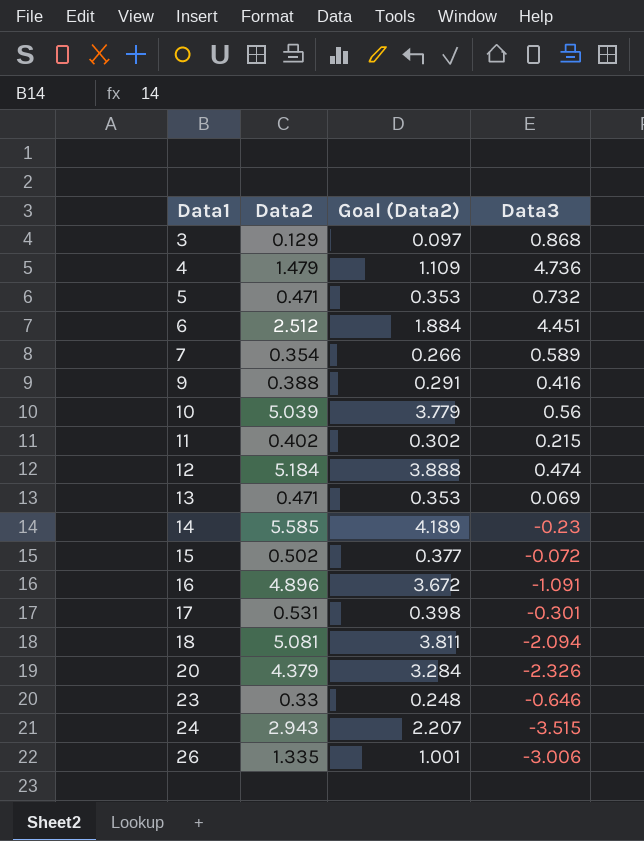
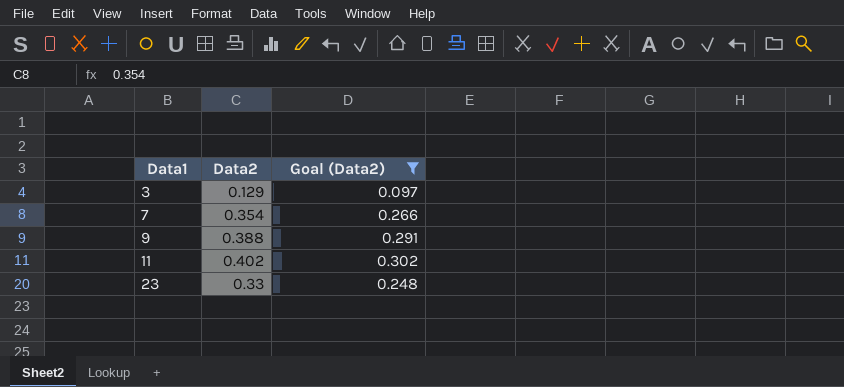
filter: none -> Goal (Data2) <= 0.302
column Data3 | position: 4 -> none

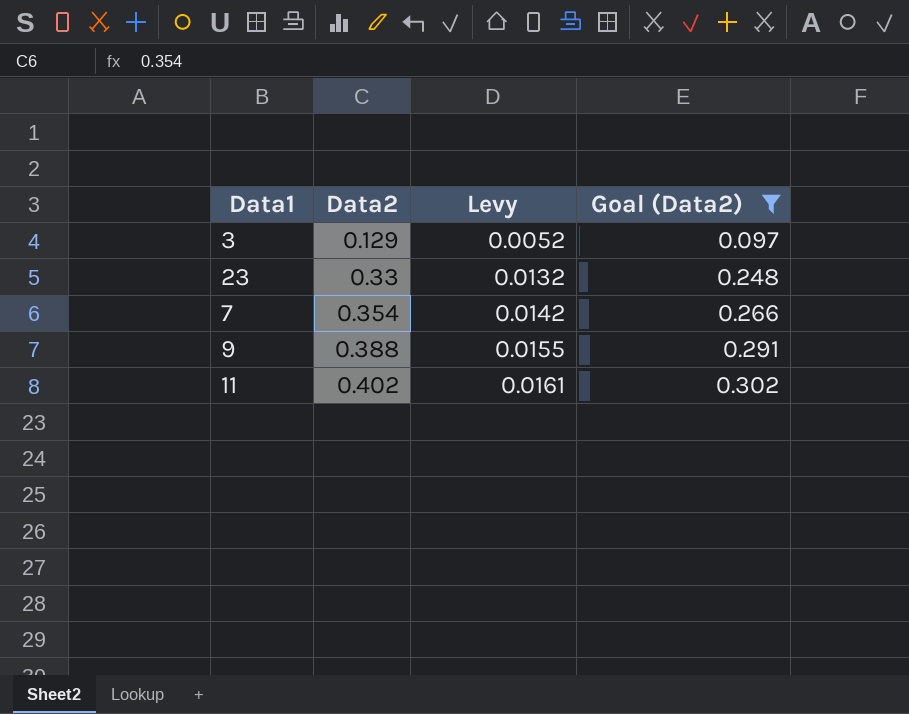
row order: Data1 ascending -> Data2 ascending
column Levy | formula: none -> [Data2] * 0.04

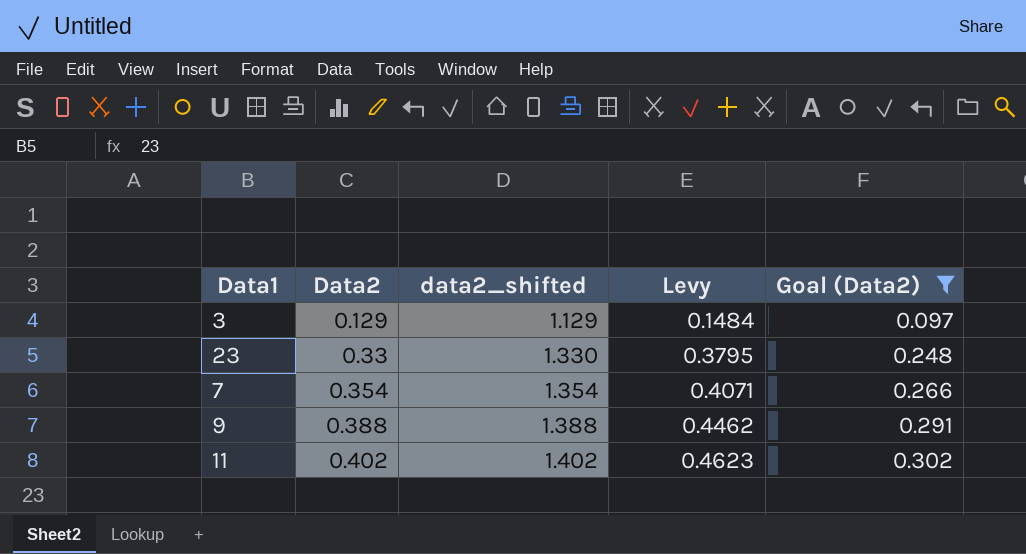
column data2_shifted | formula: none -> [Data2] + 1
column Levy | formula: [Data2] * 0.04 -> [Data2] * 1.15

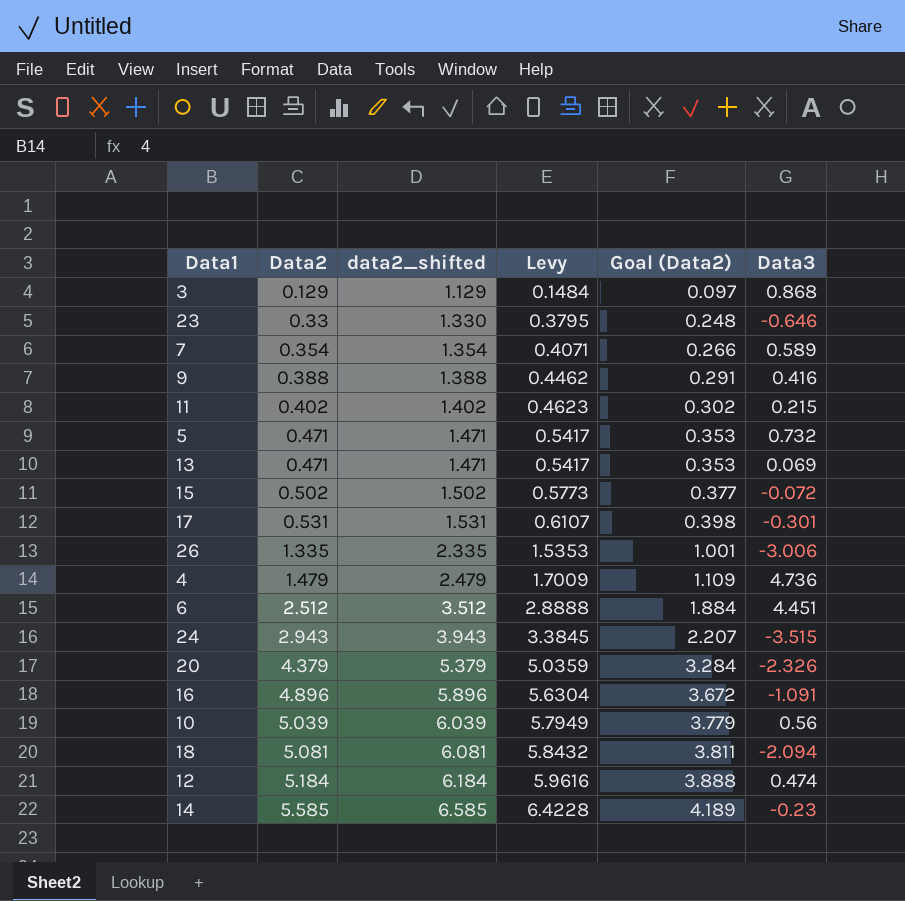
filter: Goal (Data2) <= 0.302 -> none
column Data3 | position: none -> 6

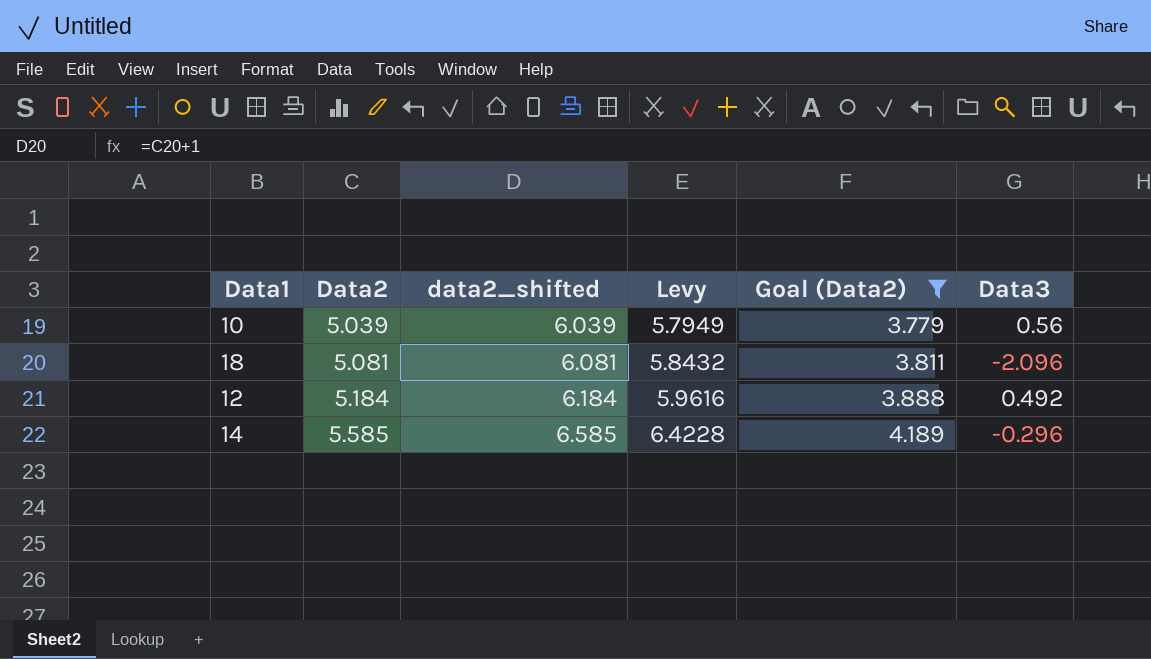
filter: none -> Goal (Data2) >= 3.779
18 | Data3: -2.094 -> -2.096
12 | Data3: 0.474 -> 0.492
14 | Data3: -0.23 -> -0.296

